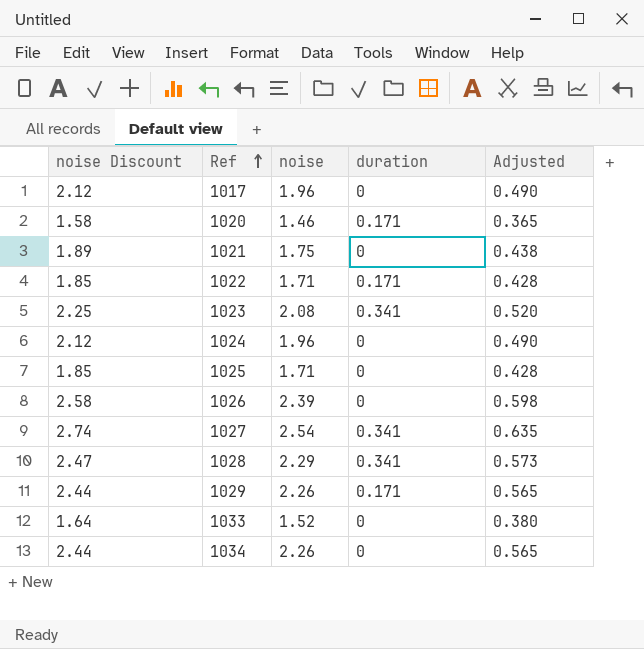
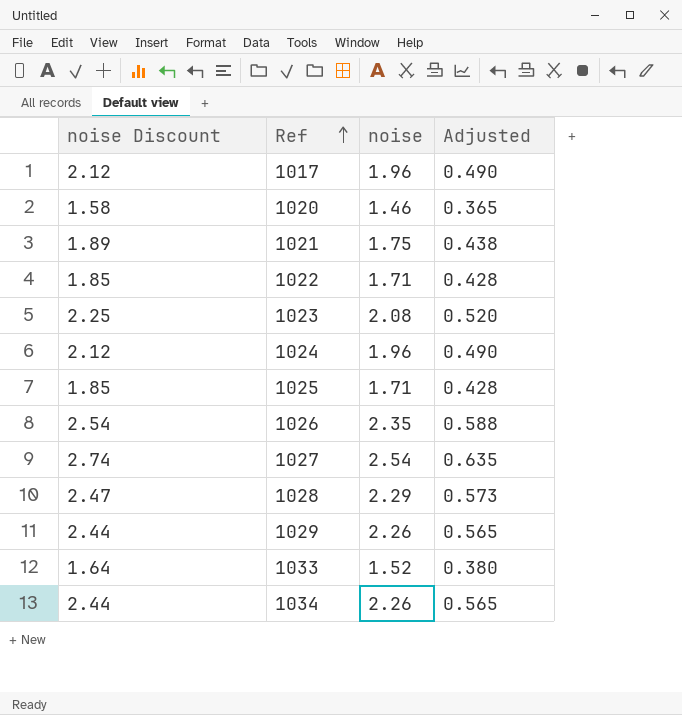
column duration | position: 4 -> none
1026 | noise Discount: 2.58 -> 2.54
1026 | noise: 2.39 -> 2.35
1026 | Adjusted: 0.598 -> 0.588

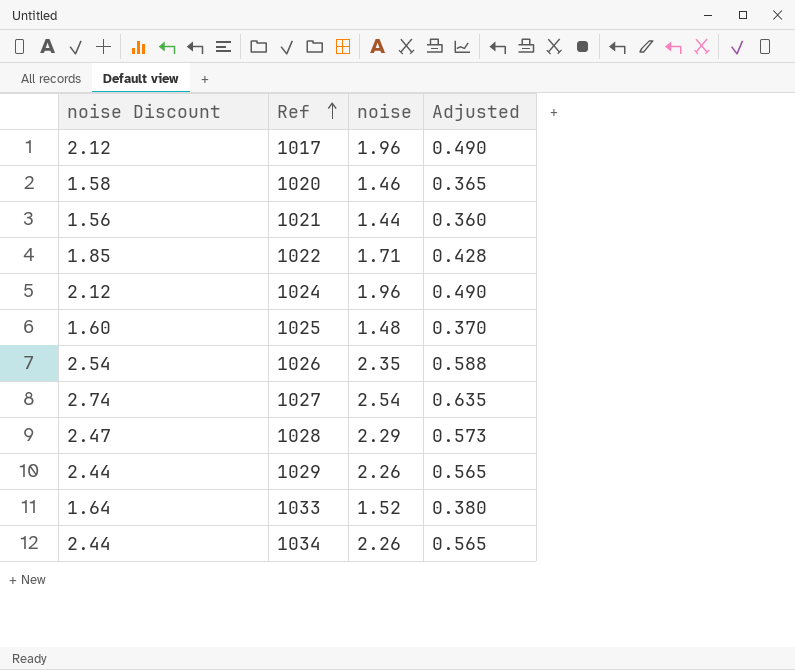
row 1023: 2.25 | 2.08 | 0.520 -> none
1021 | noise Discount: 1.89 -> 1.56
1021 | noise: 1.75 -> 1.44
1021 | Adjusted: 0.438 -> 0.360
1025 | noise Discount: 1.85 -> 1.60
1025 | noise: 1.71 -> 1.48
1025 | Adjusted: 0.428 -> 0.370

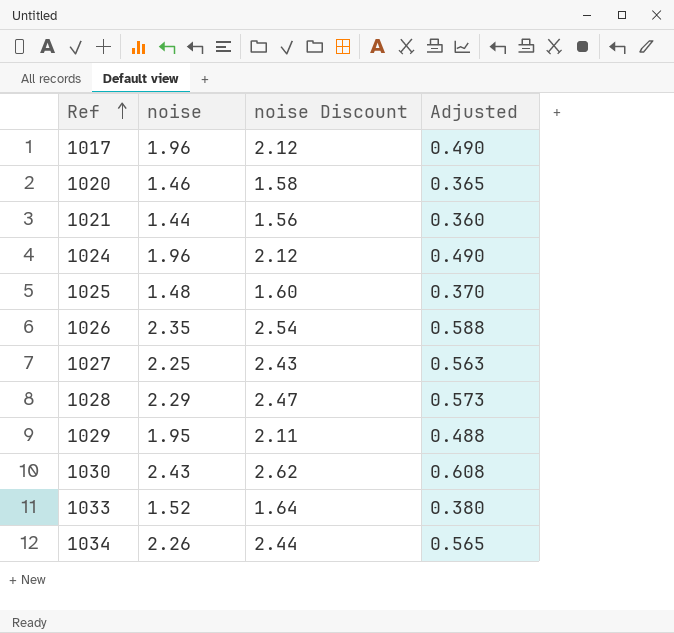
column noise Discount | position: 1 -> 3
row 1022: 1.85 | 1.71 | 0.428 -> none
1027 | noise: 2.54 -> 2.25
1027 | noise Discount: 2.74 -> 2.43
1027 | Adjusted: 0.635 -> 0.563
1029 | noise: 2.26 -> 1.95
1029 | noise Discount: 2.44 -> 2.11
1029 | Adjusted: 0.565 -> 0.488
row 1030: none -> 2.43 | 2.62 | 0.608

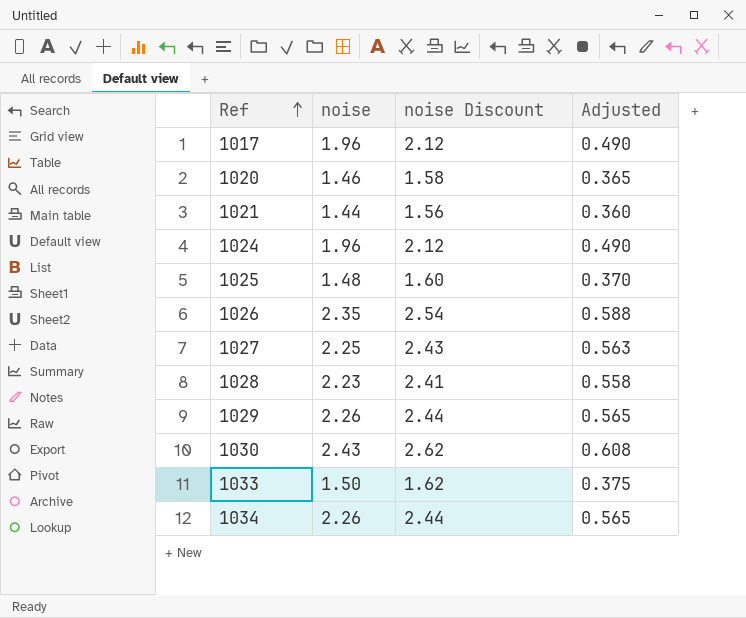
1028 | noise: 2.29 -> 2.23
1028 | noise Discount: 2.47 -> 2.41
1028 | Adjusted: 0.573 -> 0.558
1029 | noise: 1.95 -> 2.26
1029 | noise Discount: 2.11 -> 2.44
1029 | Adjusted: 0.488 -> 0.565
1033 | noise: 1.52 -> 1.50
1033 | noise Discount: 1.64 -> 1.62
1033 | Adjusted: 0.380 -> 0.375

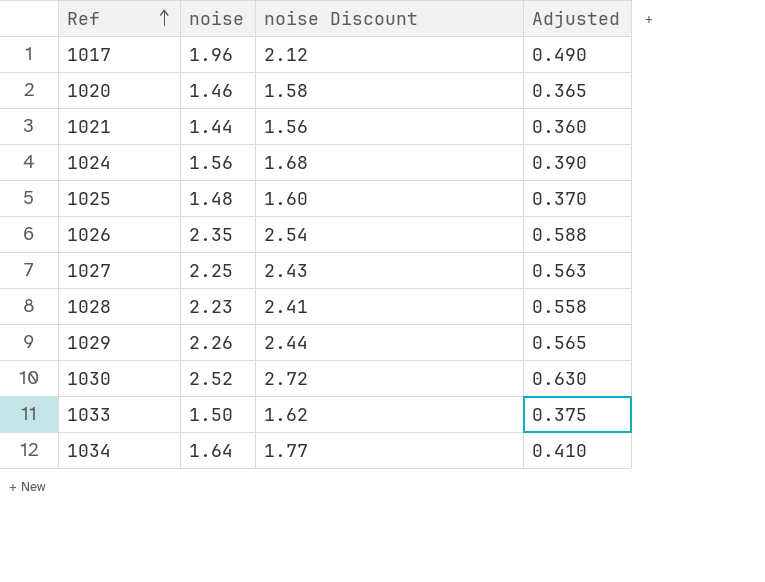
1024 | noise: 1.96 -> 1.56
1024 | noise Discount: 2.12 -> 1.68
1024 | Adjusted: 0.490 -> 0.390
1030 | noise: 2.43 -> 2.52
1030 | noise Discount: 2.62 -> 2.72
1030 | Adjusted: 0.608 -> 0.630
1034 | noise: 2.26 -> 1.64
1034 | noise Discount: 2.44 -> 1.77
1034 | Adjusted: 0.565 -> 0.410

